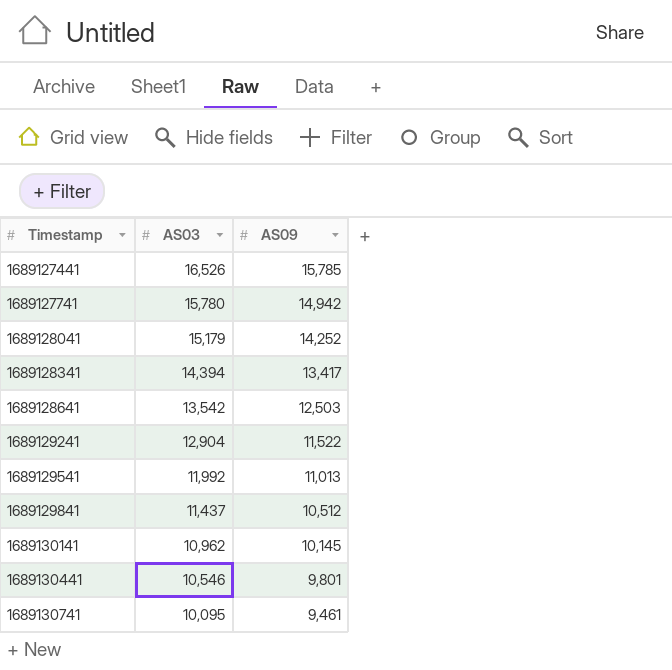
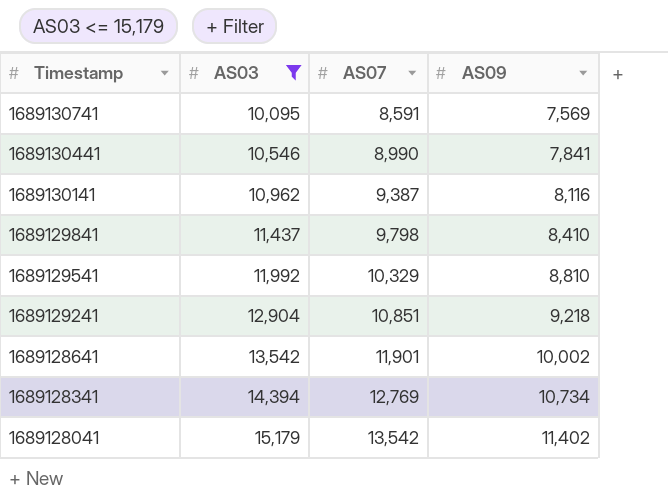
filter: none -> AS03 <= 15,179
row order: Timestamp ascending -> Timestamp descending
column AS07 | position: none -> 3
1689130741 | AS09: 9,461 -> 7,569
1689130441 | AS09: 9,801 -> 7,841
1689130141 | AS09: 10,145 -> 8,116
1689129841 | AS09: 10,512 -> 8,410
1689129541 | AS09: 11,013 -> 8,810
1689129241 | AS09: 11,522 -> 9,218
1689128641 | AS09: 12,503 -> 10,002
1689128341 | AS09: 13,417 -> 10,734
1689128041 | AS09: 14,252 -> 11,402

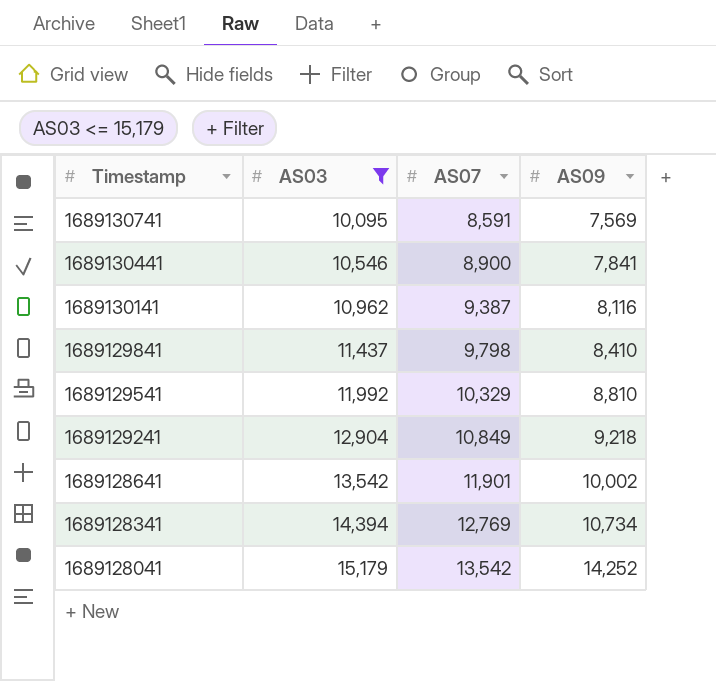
1689130441 | AS07: 8,990 -> 8,900
1689129241 | AS07: 10,851 -> 10,849
1689128041 | AS09: 11,402 -> 14,252

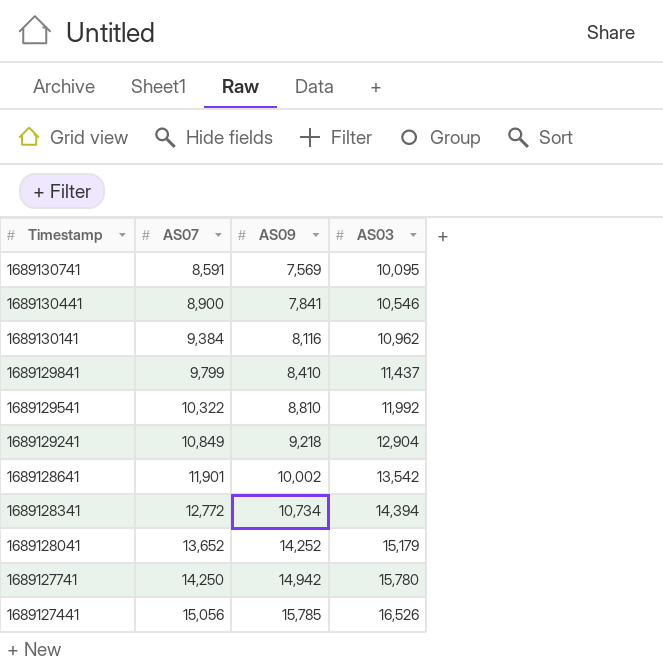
filter: AS03 <= 15,179 -> none
column AS03 | position: 2 -> 4
1689130141 | AS07: 9,387 -> 9,384
1689129841 | AS07: 9,798 -> 9,799
1689129541 | AS07: 10,329 -> 10,322
1689128341 | AS07: 12,769 -> 12,772
1689128041 | AS07: 13,542 -> 13,652

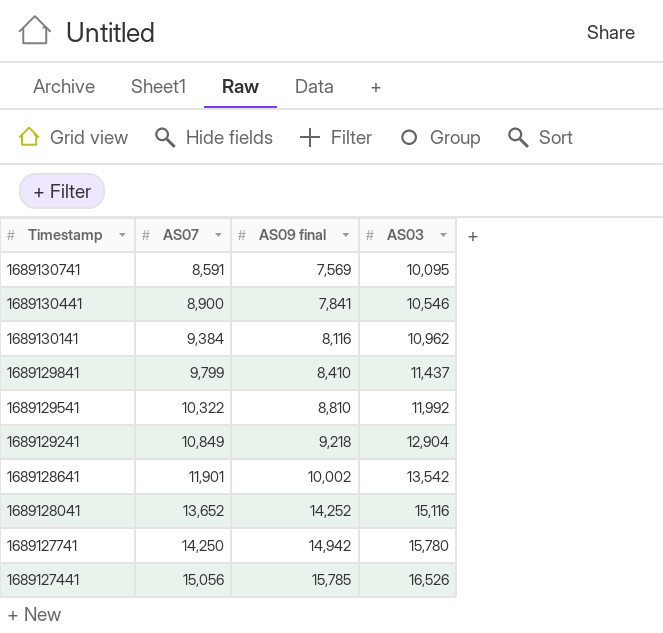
column name: AS09 -> AS09 final
row 1689128341: 12,772 | 10,734 | 14,394 -> none
1689128041 | AS03: 15,179 -> 15,116

